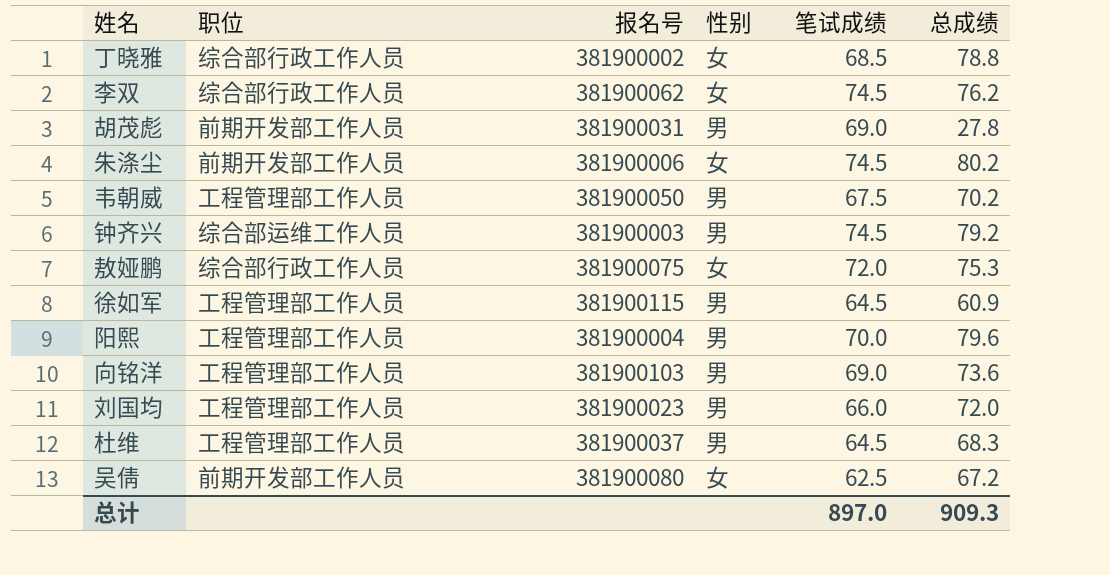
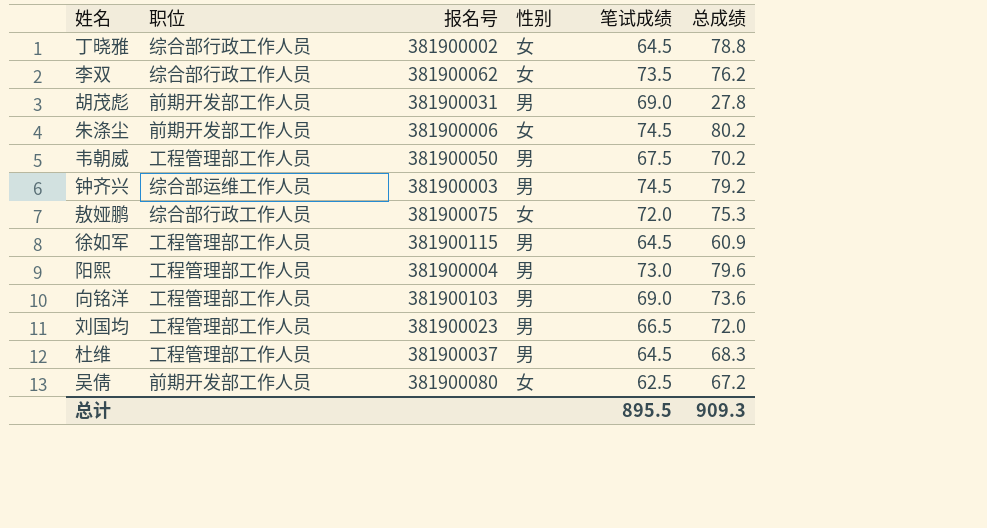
丁晓雅 | 笔试成绩: 68.5 -> 64.5
李双 | 笔试成绩: 74.5 -> 73.5
阳熙 | 笔试成绩: 70.0 -> 73.0
刘国均 | 笔试成绩: 66.0 -> 66.5
总计 | 笔试成绩: 897.0 -> 895.5

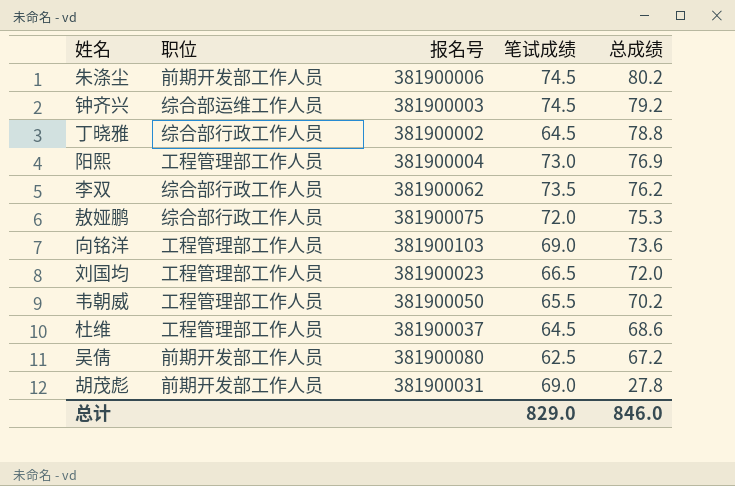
row order: none -> 总成绩 descending
column 性别 | position: 4 -> none
row 徐如军: 工程管理部工作人员 | 381900115 | 男 | 64.5 | 60.9 -> none
阳熙 | 总成绩: 79.6 -> 76.9
韦朝威 | 笔试成绩: 67.5 -> 65.5
杜维 | 总成绩: 68.3 -> 68.6
总计 | 笔试成绩: 895.5 -> 829.0
总计 | 总成绩: 909.3 -> 846.0

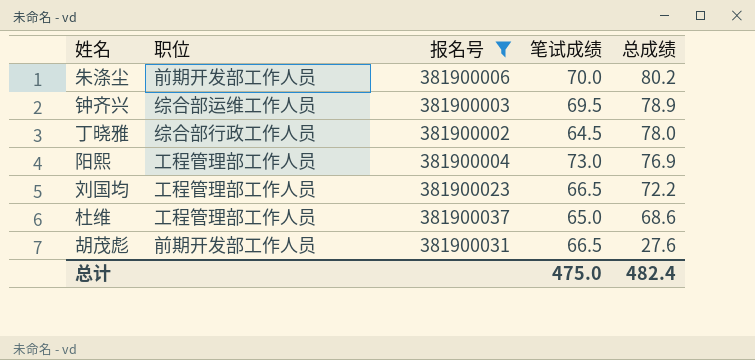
filter: none -> 报名号 <= 381900037
朱涤尘 | 笔试成绩: 74.5 -> 70.0
钟齐兴 | 笔试成绩: 74.5 -> 69.5
钟齐兴 | 总成绩: 79.2 -> 78.9
丁晓雅 | 总成绩: 78.8 -> 78.0
刘国均 | 总成绩: 72.0 -> 72.2
杜维 | 笔试成绩: 64.5 -> 65.0
胡茂彪 | 笔试成绩: 69.0 -> 66.5
胡茂彪 | 总成绩: 27.8 -> 27.6
总计 | 笔试成绩: 829.0 -> 475.0
总计 | 总成绩: 846.0 -> 482.4

